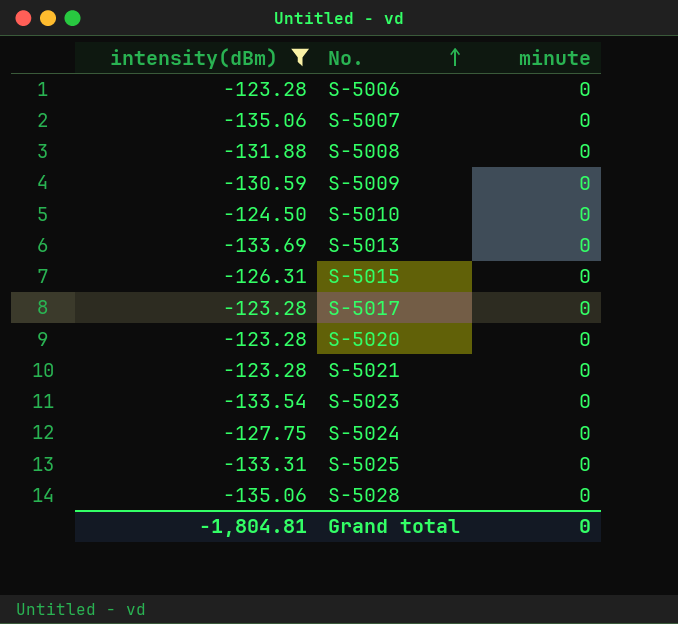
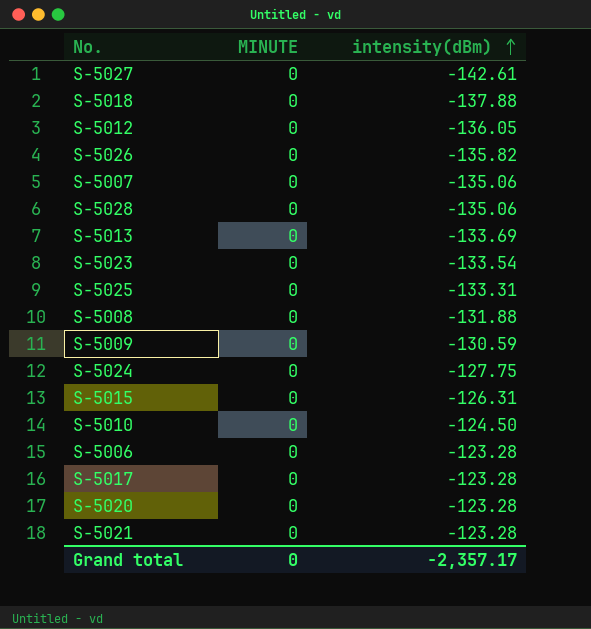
filter: intensity(dBm) >= -135.06 -> none
row order: No. ascending -> intensity(dBm) ascending
column name: minute -> MINUTE
column intensity(dBm) | position: 1 -> 3
Grand total | intensity(dBm): -1,804.81 -> -2,357.17

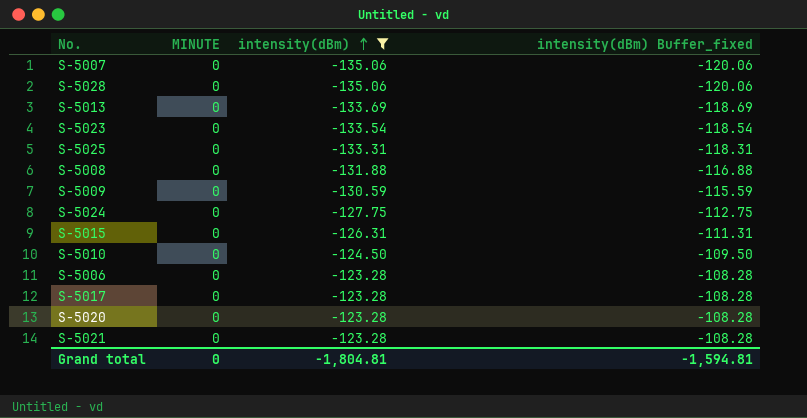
filter: none -> intensity(dBm) >= -135.06
column intensity(dBm) Buffer_fixed | formula: none -> [intensity(dBm)] + 15
Grand total | intensity(dBm): -2,357.17 -> -1,804.81

